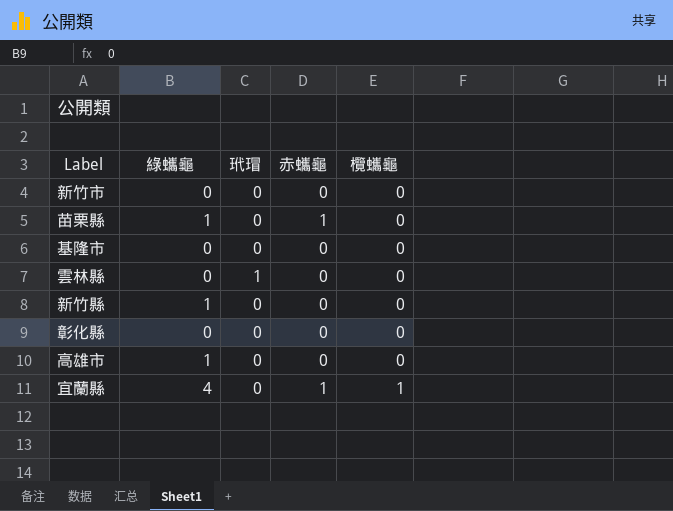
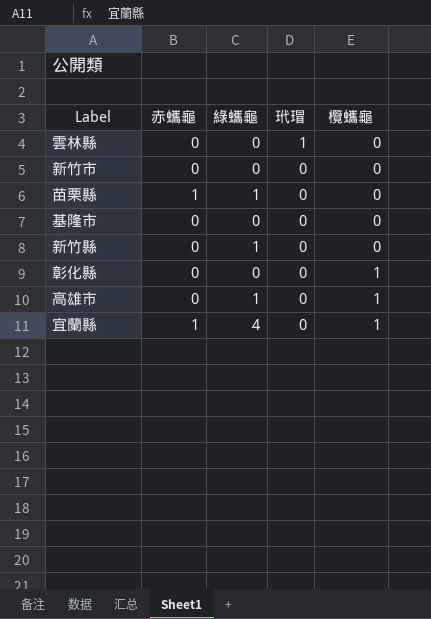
row order: 欖蠵龜 ascending -> 玳瑁 descending
column 赤蠵龜 | position: 4 -> 2
彰化縣 | 欖蠵龜: 0 -> 1
高雄市 | 欖蠵龜: 0 -> 1

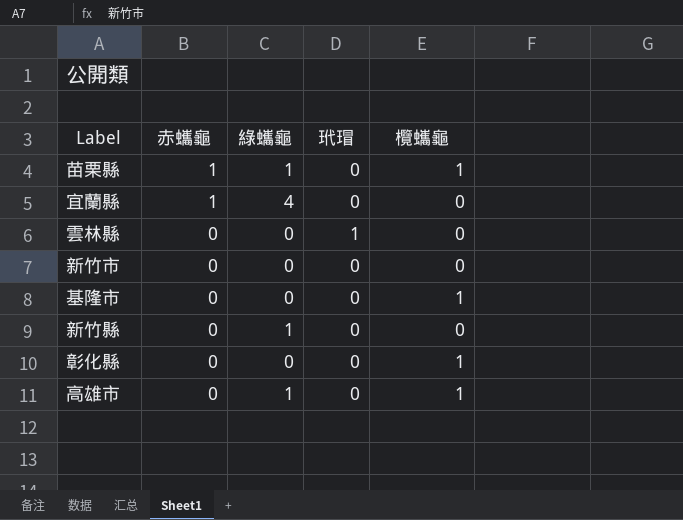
row order: 玳瑁 descending -> 赤蠵龜 descending
苗栗縣 | 欖蠵龜: 0 -> 1
宜蘭縣 | 欖蠵龜: 1 -> 0
基隆市 | 欖蠵龜: 0 -> 1

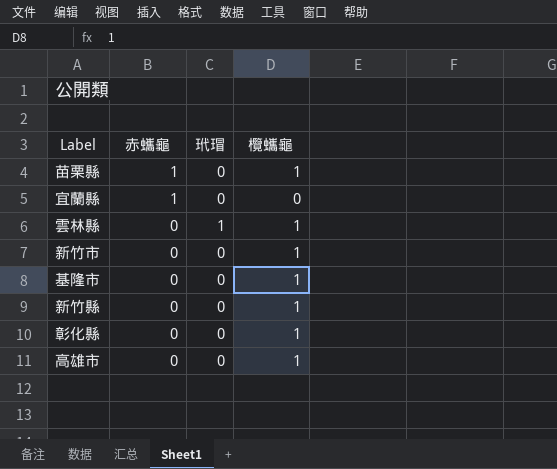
column 綠蠵龜 | position: 3 -> none
雲林縣 | 欖蠵龜: 0 -> 1
新竹市 | 欖蠵龜: 0 -> 1
新竹縣 | 欖蠵龜: 0 -> 1

